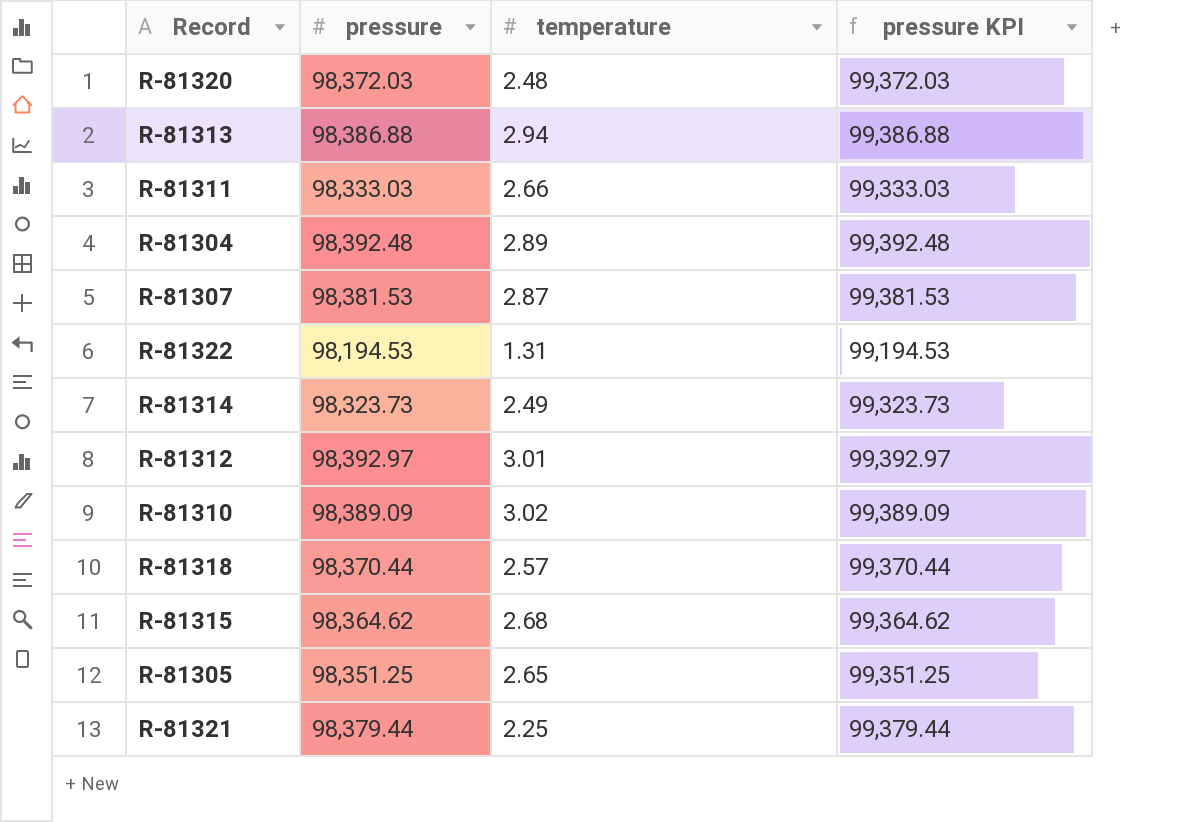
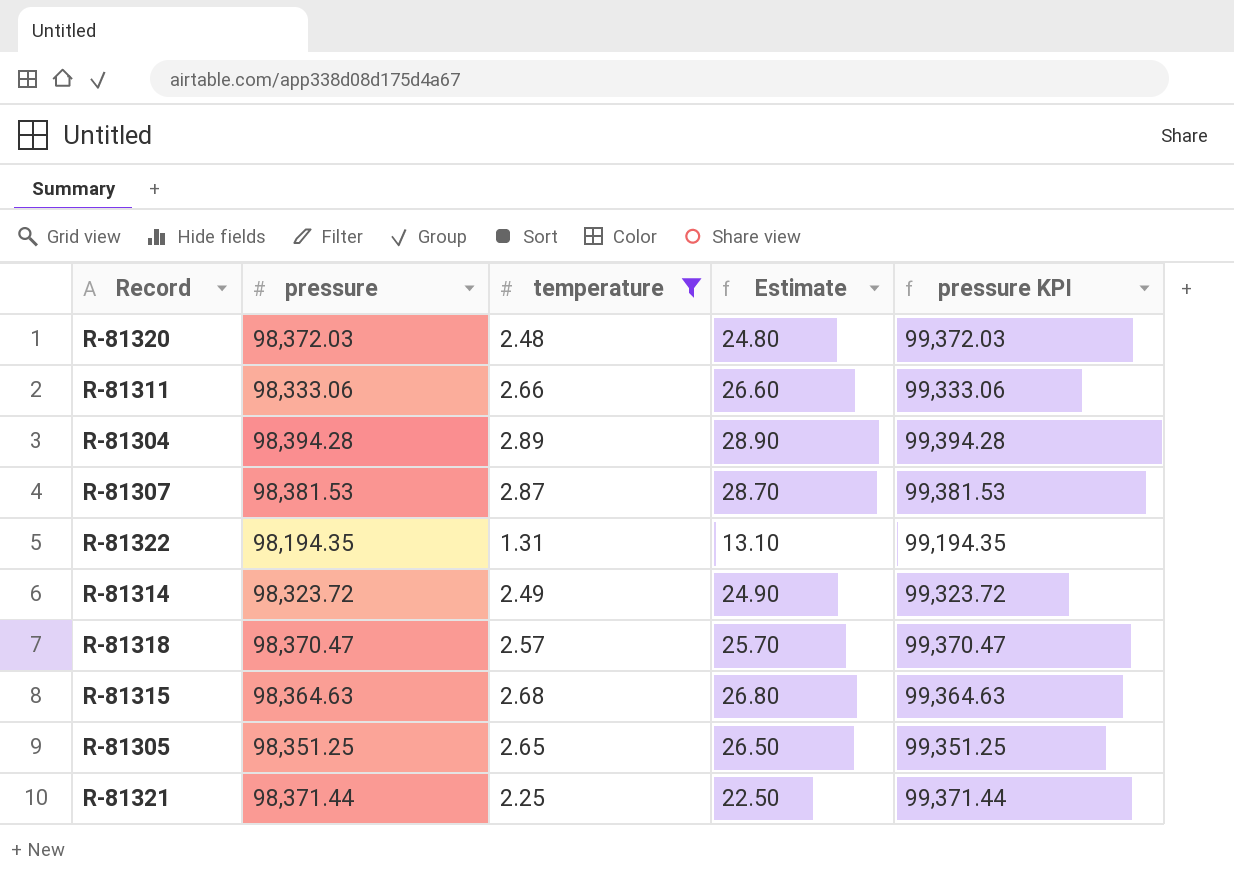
filter: none -> temperature <= 2.89
column Estimate | formula: none -> [temperature] * 10
R-81311 | pressure: 98,333.03 -> 98,333.06
R-81311 | pressure KPI: 99,333.03 -> 99,333.06
R-81304 | pressure: 98,392.48 -> 98,394.28
R-81304 | pressure KPI: 99,392.48 -> 99,394.28
R-81322 | pressure: 98,194.53 -> 98,194.35
R-81322 | pressure KPI: 99,194.53 -> 99,194.35
R-81314 | pressure: 98,323.73 -> 98,323.72
R-81314 | pressure KPI: 99,323.73 -> 99,323.72
R-81318 | pressure: 98,370.44 -> 98,370.47
R-81318 | pressure KPI: 99,370.44 -> 99,370.47
R-81315 | pressure: 98,364.62 -> 98,364.63
R-81315 | pressure KPI: 99,364.62 -> 99,364.63
R-81321 | pressure: 98,379.44 -> 98,371.44
R-81321 | pressure KPI: 99,379.44 -> 99,371.44

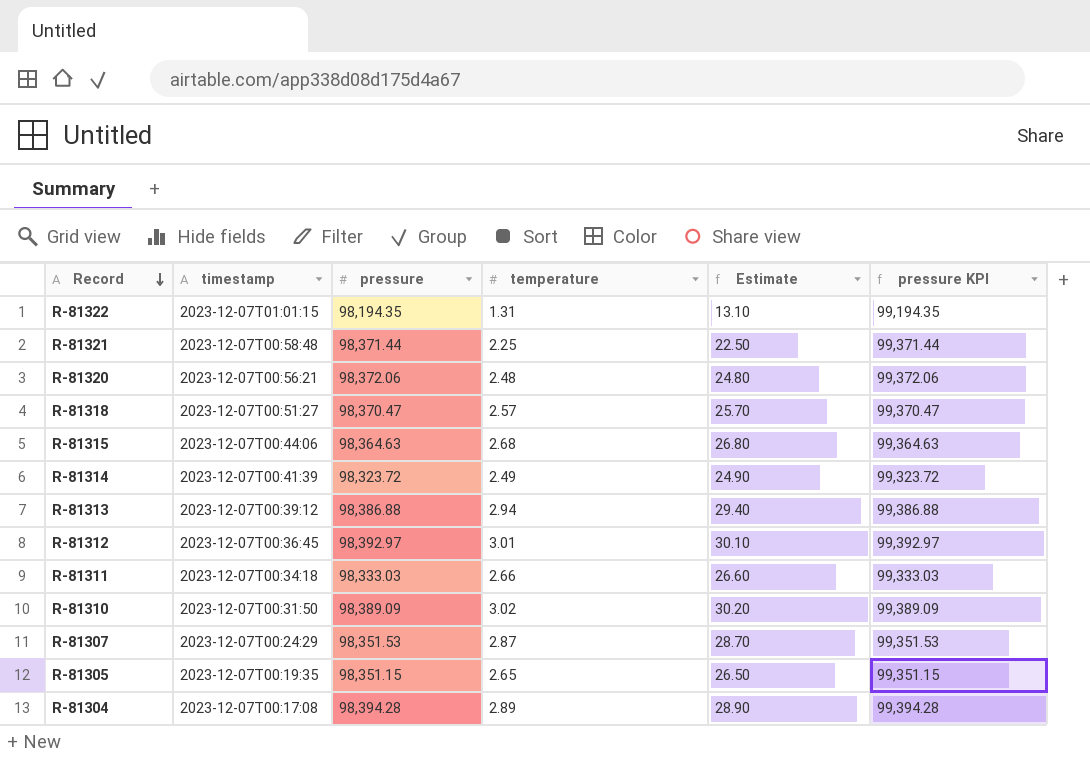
filter: temperature <= 2.89 -> none
row order: none -> Record descending
column timestamp | position: none -> 2
R-81320 | pressure: 98,372.03 -> 98,372.06
R-81320 | pressure KPI: 99,372.03 -> 99,372.06
R-81311 | pressure: 98,333.06 -> 98,333.03
R-81311 | pressure KPI: 99,333.06 -> 99,333.03
R-81307 | pressure: 98,381.53 -> 98,351.53
R-81307 | pressure KPI: 99,381.53 -> 99,351.53
R-81305 | pressure: 98,351.25 -> 98,351.15
R-81305 | pressure KPI: 99,351.25 -> 99,351.15

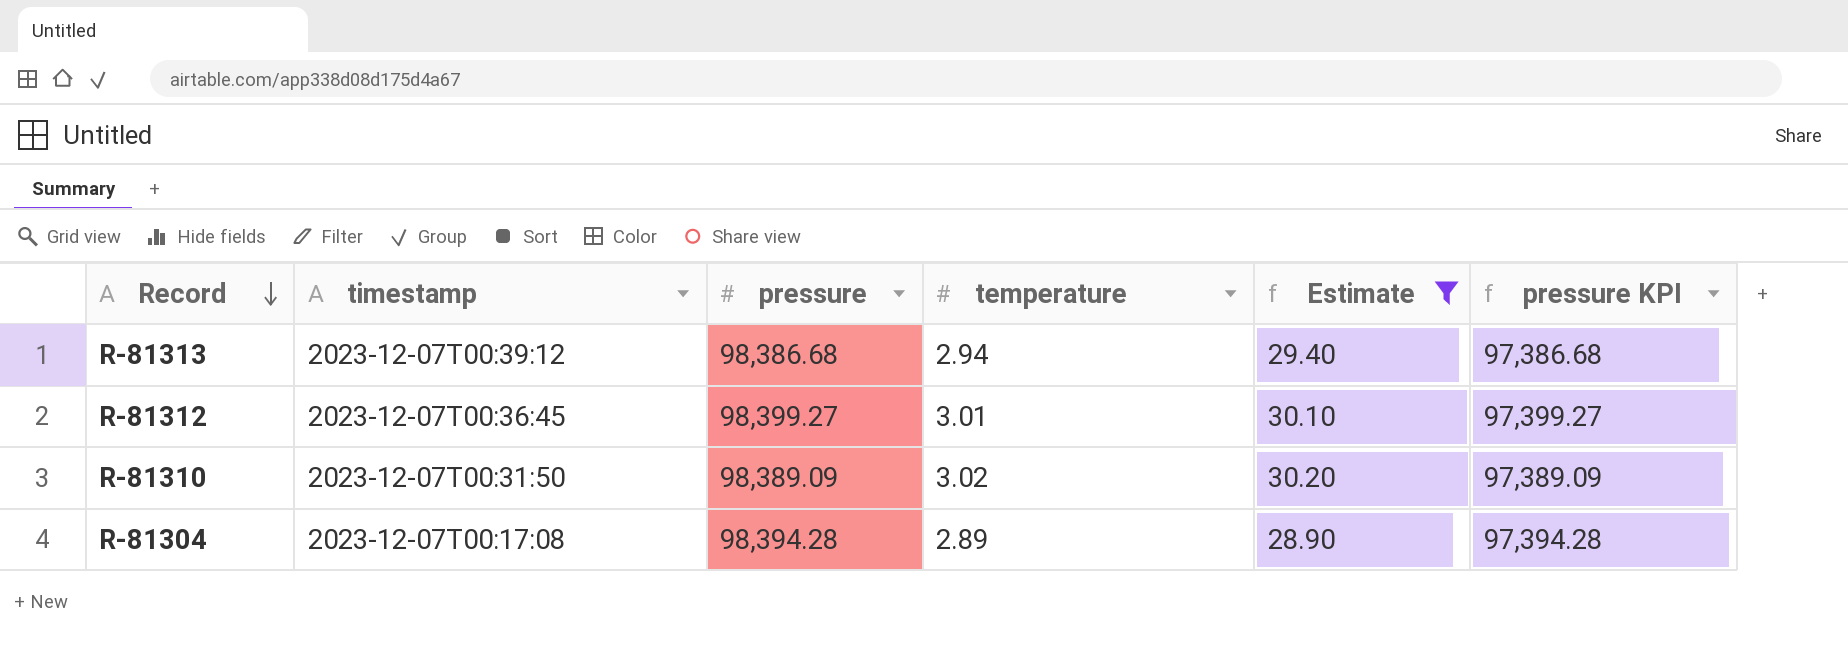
filter: none -> Estimate >= 28.90
column pressure KPI | formula: [pressure] + 1000 -> [pressure] - 1000
R-81313 | pressure: 98,386.88 -> 98,386.68
R-81312 | pressure: 98,392.97 -> 98,399.27

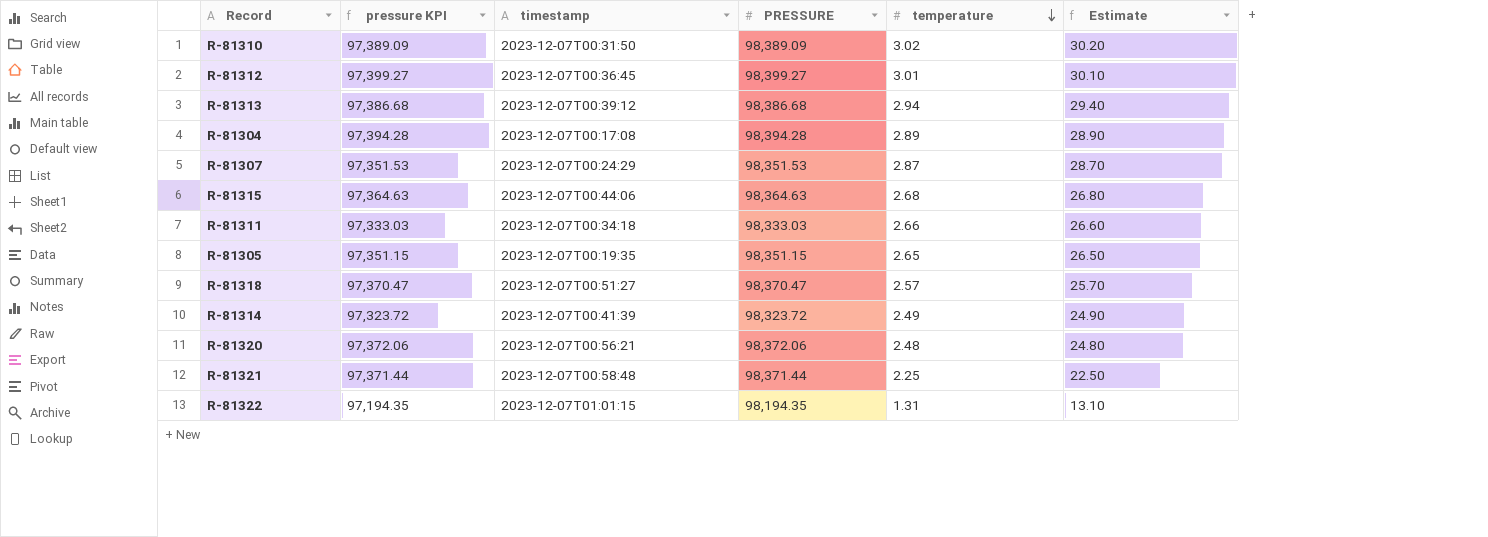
filter: Estimate >= 28.90 -> none
row order: Record descending -> temperature descending
column pressure KPI | position: 6 -> 2
column name: pressure -> PRESSURE

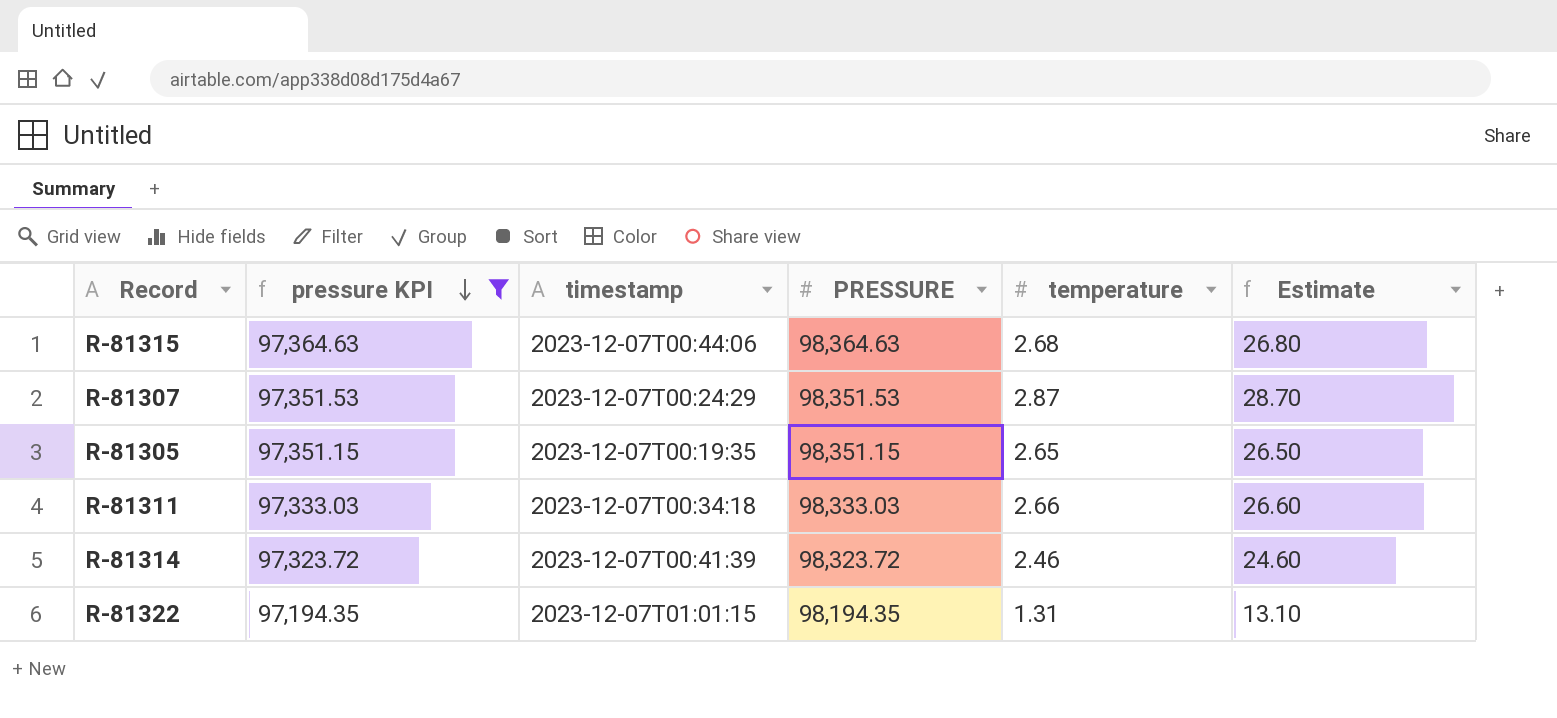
filter: none -> pressure KPI <= 97,364.63
row order: temperature descending -> pressure KPI descending
R-81314 | temperature: 2.49 -> 2.46
R-81314 | Estimate: 24.90 -> 24.60

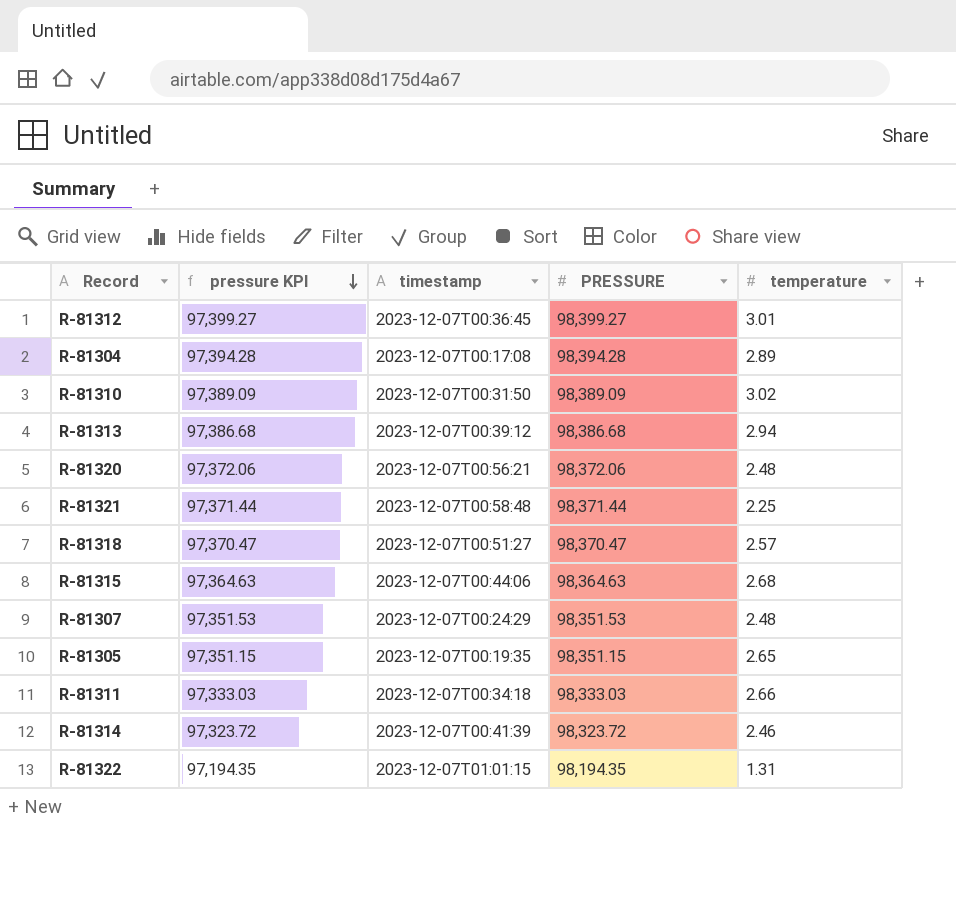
filter: pressure KPI <= 97,364.63 -> none
column Estimate | formula: [temperature] * 10 -> none
R-81307 | temperature: 2.87 -> 2.48

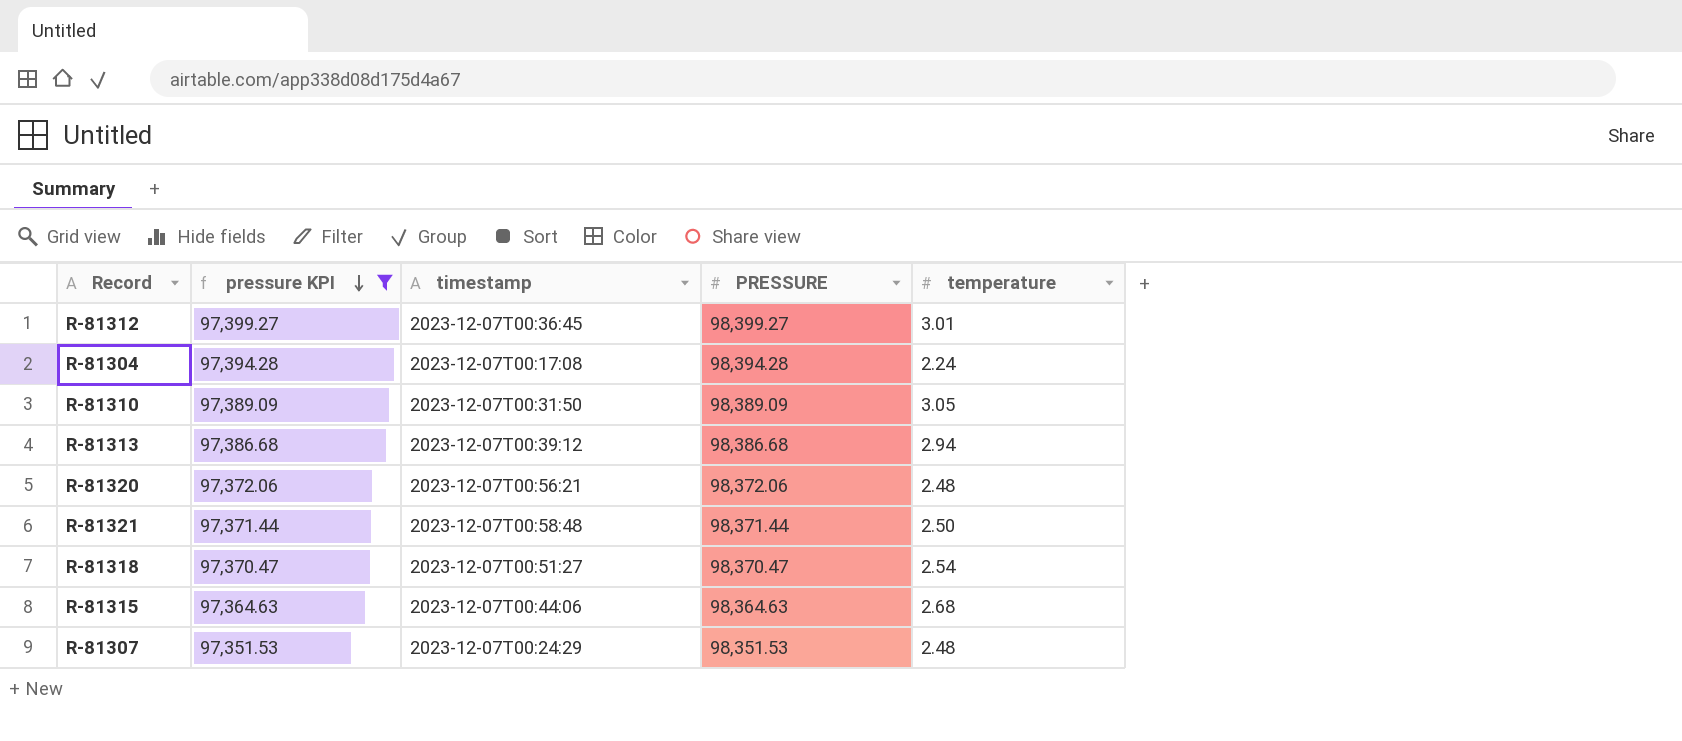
filter: none -> pressure KPI >= 97,351.53
R-81304 | temperature: 2.89 -> 2.24
R-81310 | temperature: 3.02 -> 3.05
R-81321 | temperature: 2.25 -> 2.50
R-81318 | temperature: 2.57 -> 2.54

